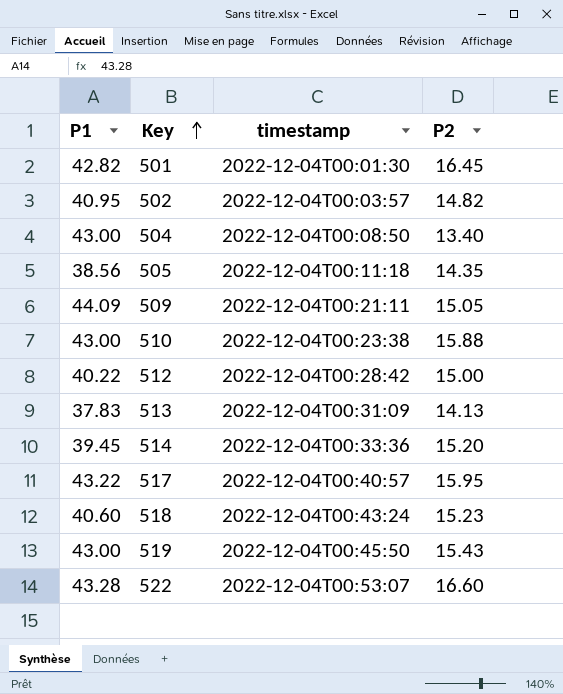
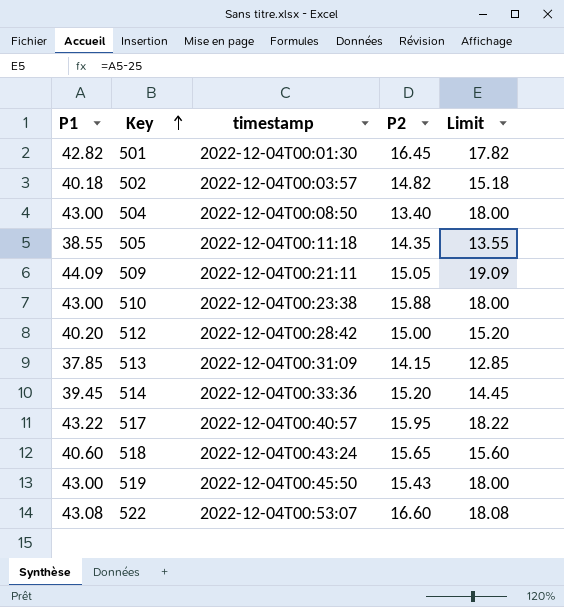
column Limit | formula: none -> [P1] - 25
502 | P1: 40.95 -> 40.18
505 | P1: 38.56 -> 38.55
512 | P1: 40.22 -> 40.20
513 | P1: 37.83 -> 37.85
513 | P2: 14.13 -> 14.15
518 | P2: 15.23 -> 15.65
522 | P1: 43.28 -> 43.08

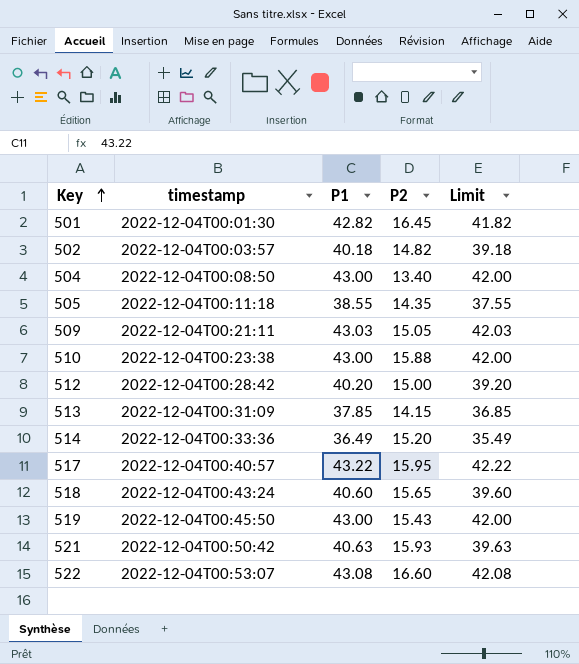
column P1 | position: 1 -> 3
column Limit | formula: [P1] - 25 -> [P1] - 1
509 | P1: 44.09 -> 43.03
514 | P1: 39.45 -> 36.49
row 521: none -> 2022-12-04T00:50:42 | 40.63 | 15.93 | 39.63

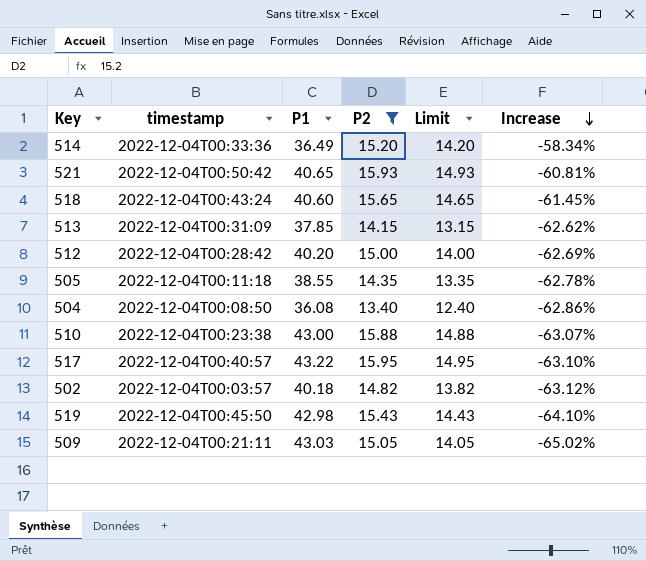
filter: none -> P2 <= 15.95
row order: Key ascending -> Increase descending
column Limit | formula: [P1] - 1 -> [P2] - 1
column Increase | formula: none -> ([P2] - [P1]) / [P1]
521 | P1: 40.63 -> 40.65
504 | P1: 43.00 -> 36.08
519 | P1: 43.00 -> 42.98

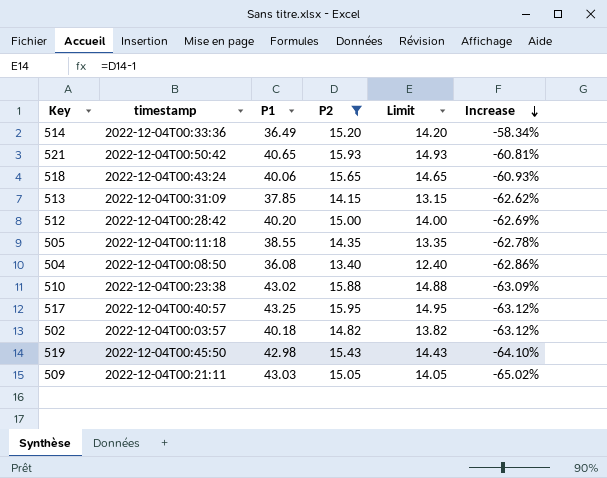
518 | P1: 40.60 -> 40.06
518 | Increase: -61.45% -> -60.93%
510 | P1: 43.00 -> 43.02
510 | Increase: -63.07% -> -63.09%
517 | P1: 43.22 -> 43.25
517 | Increase: -63.10% -> -63.12%

